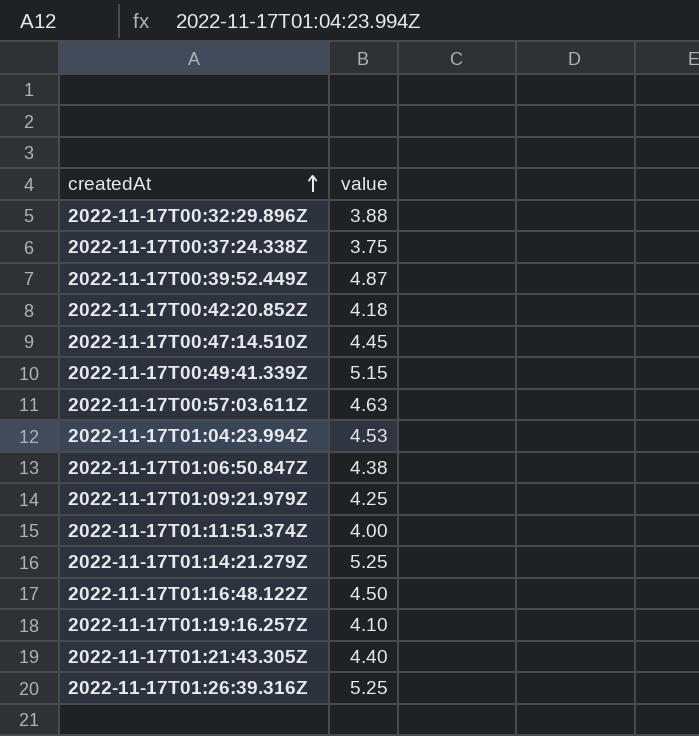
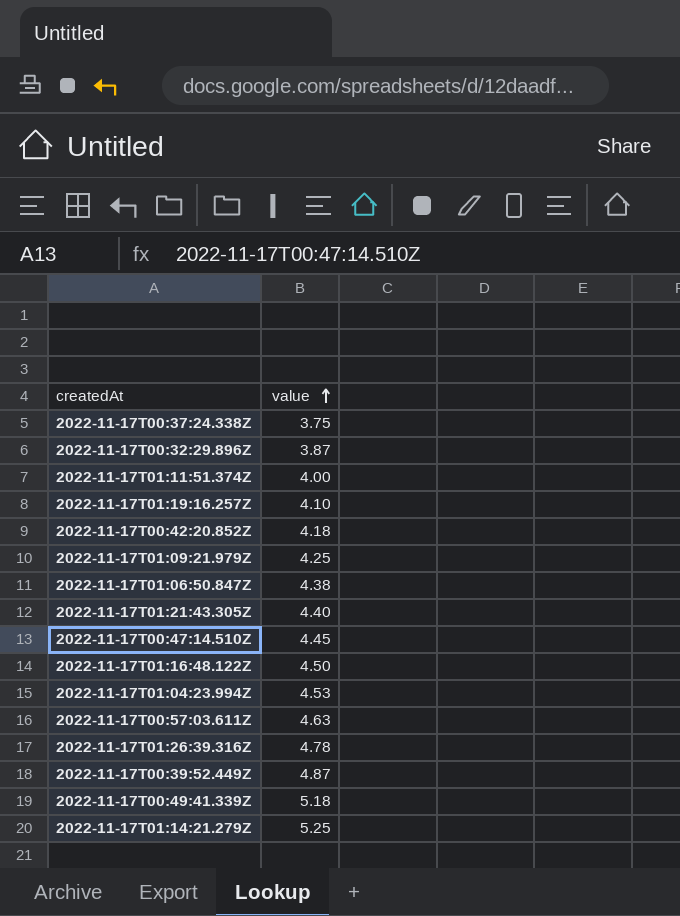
row order: createdAt ascending -> value ascending
2022-11-17T00:32:29.896Z | value: 3.88 -> 3.87
2022-11-17T01:26:39.316Z | value: 5.25 -> 4.78
2022-11-17T00:49:41.339Z | value: 5.15 -> 5.18

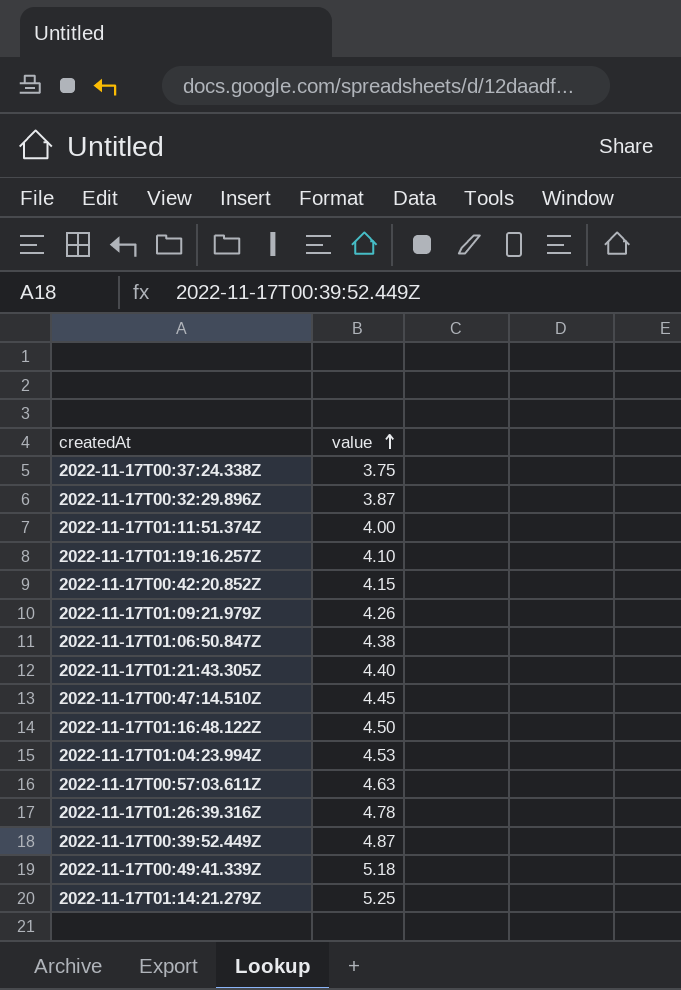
2022-11-17T00:42:20.852Z | value: 4.18 -> 4.15
2022-11-17T01:09:21.979Z | value: 4.25 -> 4.26

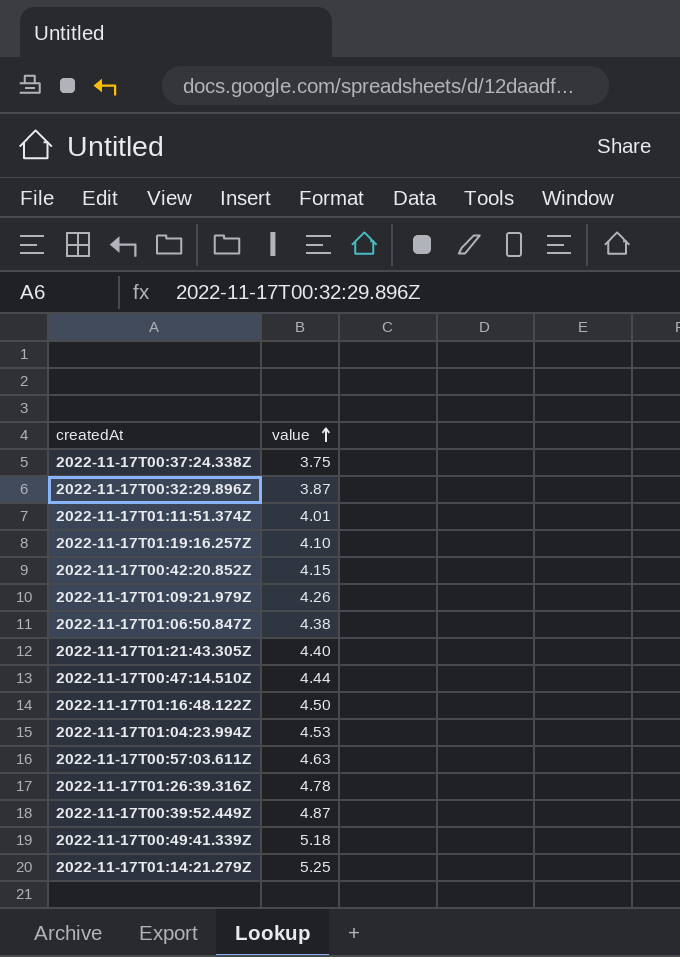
2022-11-17T01:11:51.374Z | value: 4.00 -> 4.01
2022-11-17T00:47:14.510Z | value: 4.45 -> 4.44

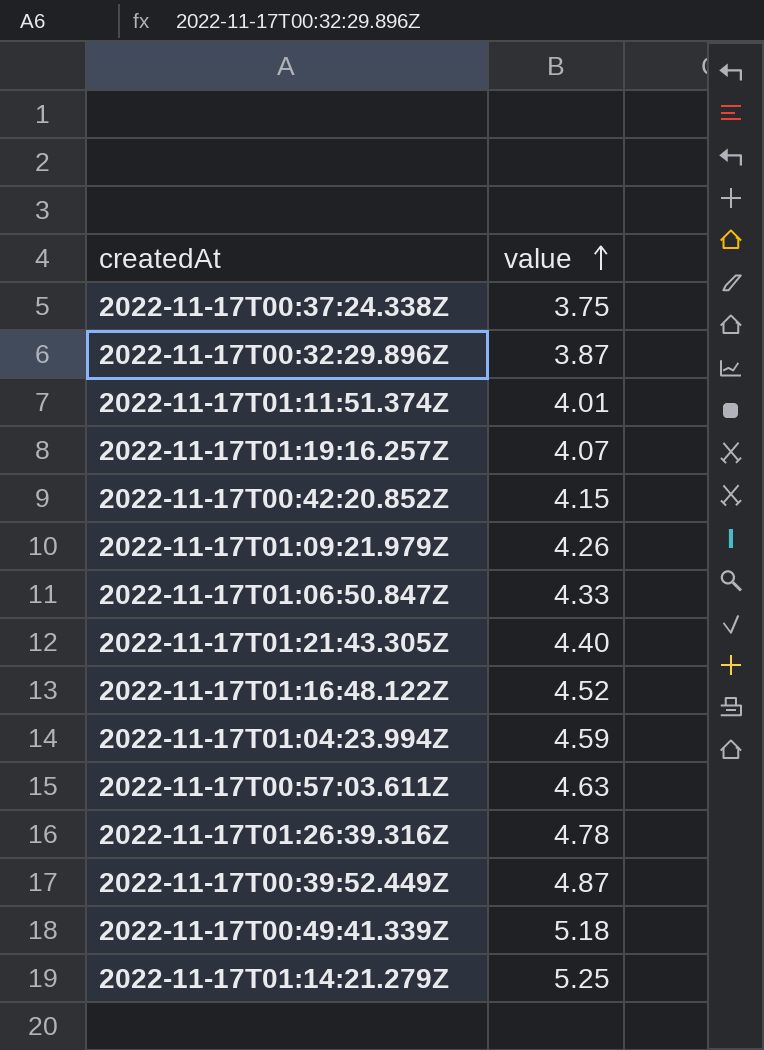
row 2022-11-17T00:47:14.510Z: 4.44 -> none
2022-11-17T01:19:16.257Z | value: 4.10 -> 4.07
2022-11-17T01:06:50.847Z | value: 4.38 -> 4.33
2022-11-17T01:16:48.122Z | value: 4.50 -> 4.52
2022-11-17T01:04:23.994Z | value: 4.53 -> 4.59

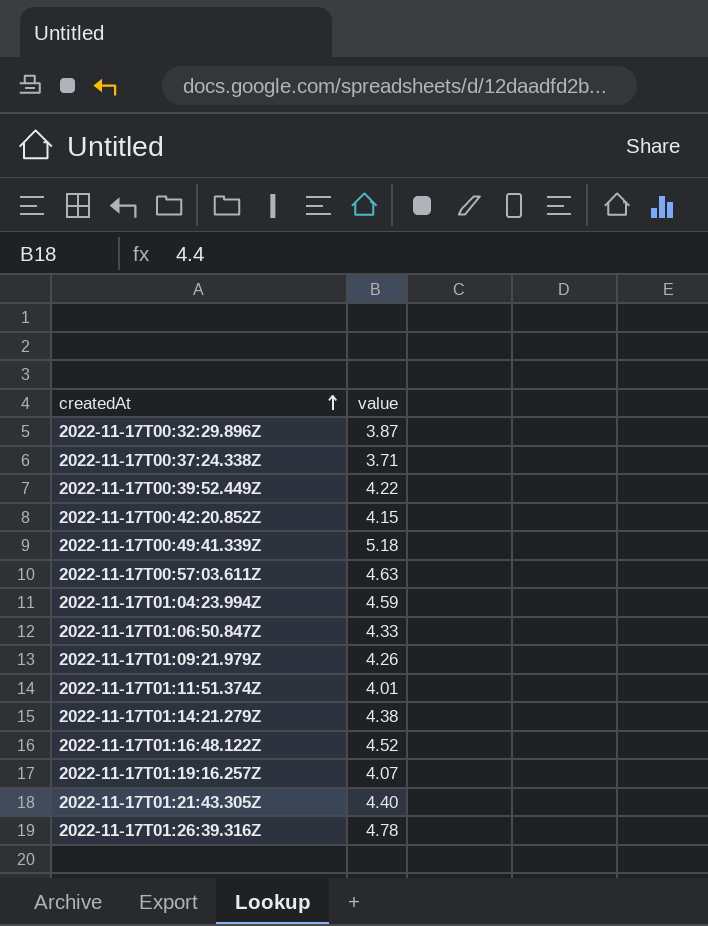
row order: value ascending -> createdAt ascending
2022-11-17T00:37:24.338Z | value: 3.75 -> 3.71
2022-11-17T00:39:52.449Z | value: 4.87 -> 4.22
2022-11-17T01:14:21.279Z | value: 5.25 -> 4.38

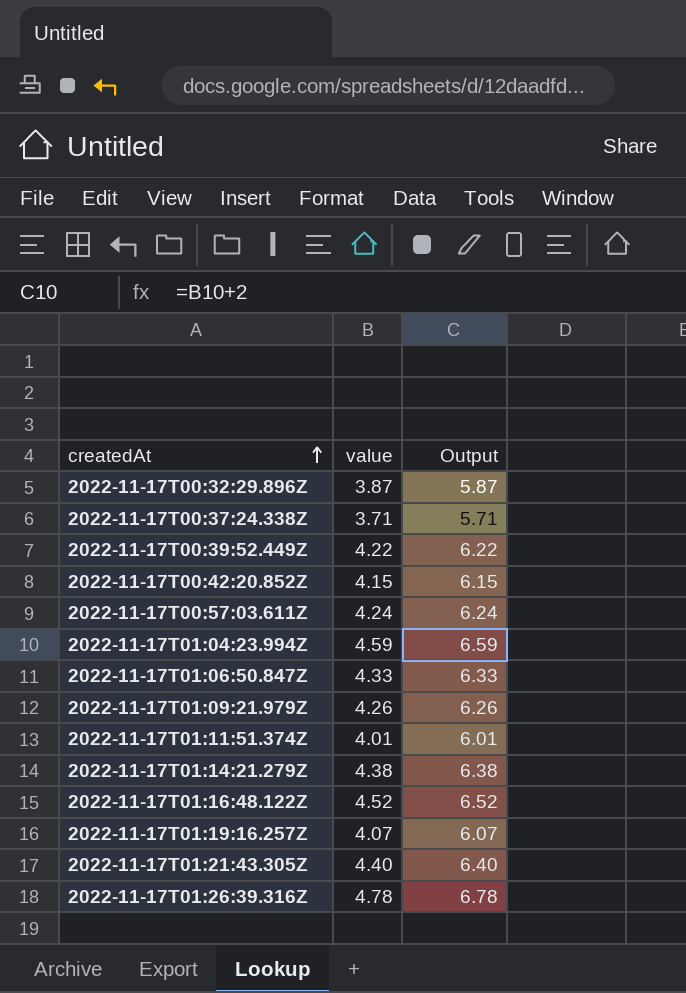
column Output | formula: none -> [value] + 2
row 2022-11-17T00:49:41.339Z: 5.18 -> none
2022-11-17T00:57:03.611Z | value: 4.63 -> 4.24

